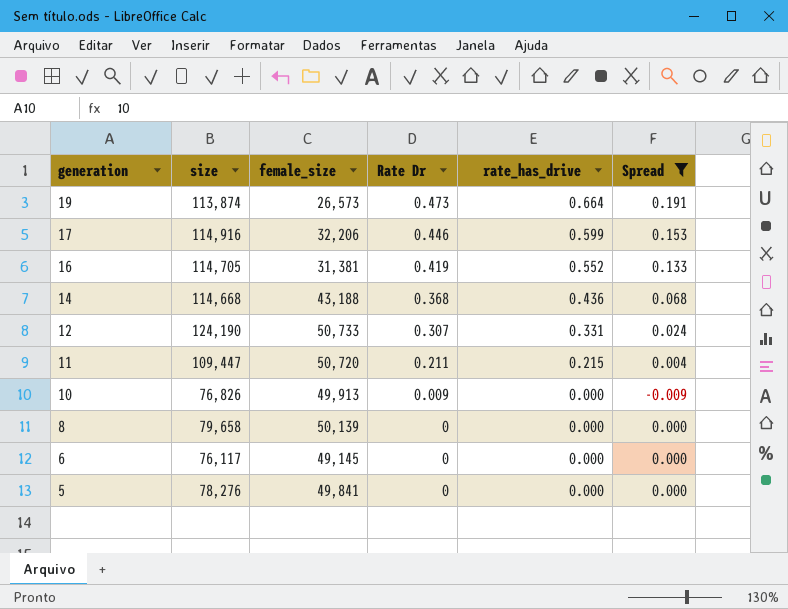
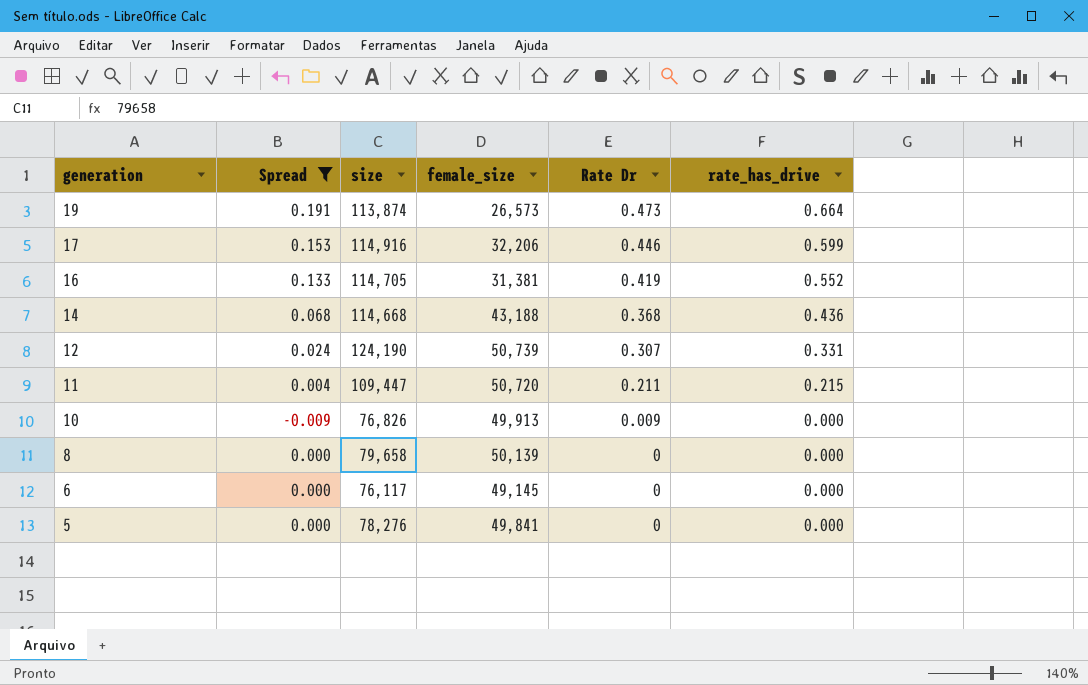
column Spread | position: 6 -> 2
12 | female_size: 50,733 -> 50,739

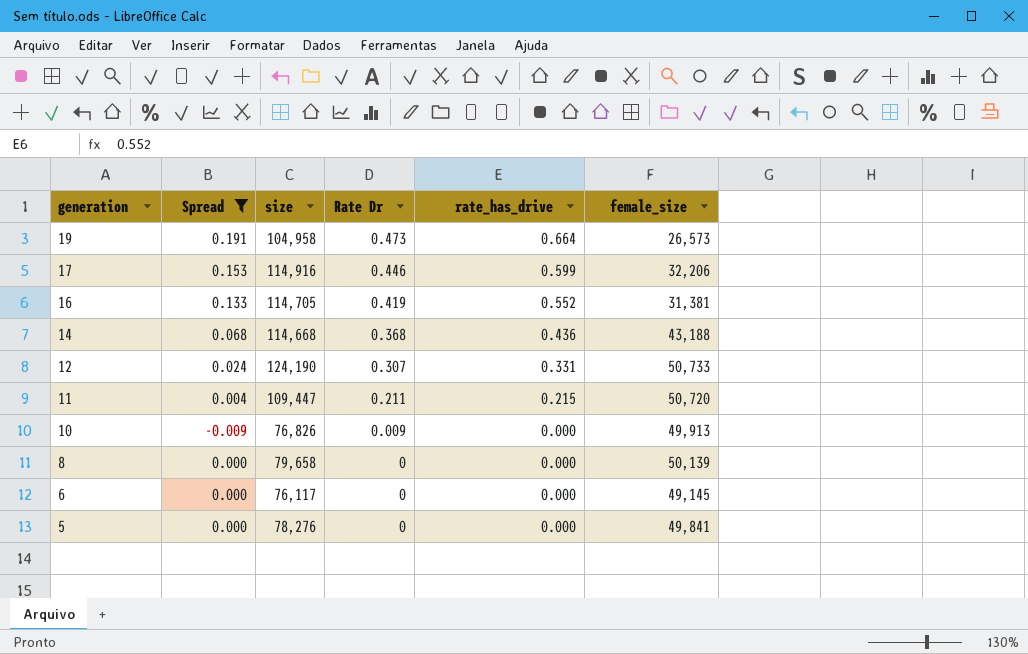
column female_size | position: 4 -> 6
19 | size: 113,874 -> 104,958
12 | female_size: 50,739 -> 50,733

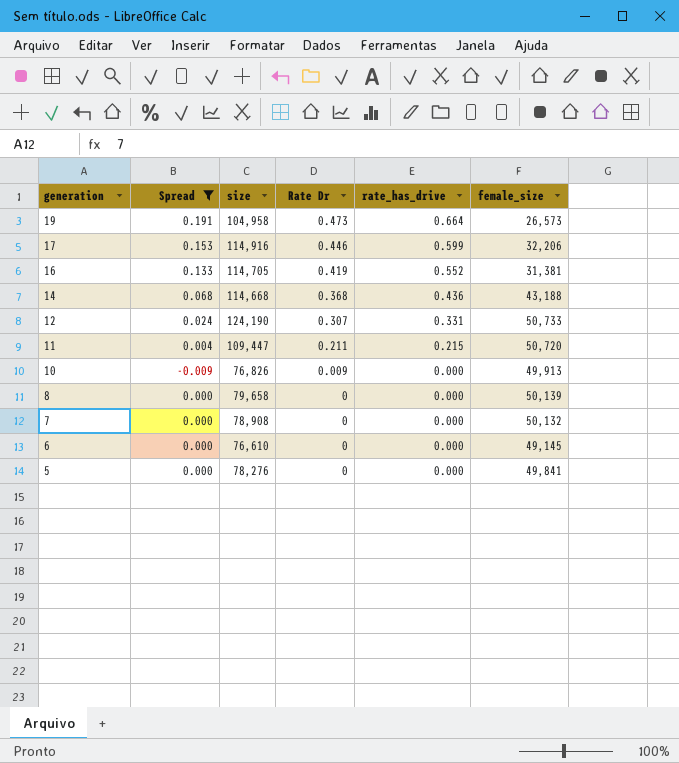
row 7: none -> 0.000 | 78,908 | 0 | 0.000 | 50,132
6 | size: 76,117 -> 76,610

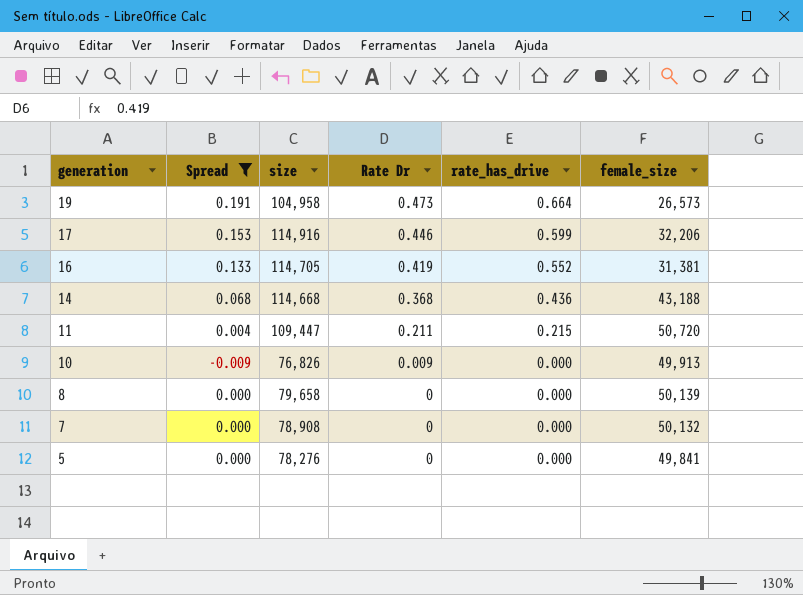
row 12: 0.024 | 124,190 | 0.307 | 0.331 | 50,733 -> none
row 6: 0.000 | 76,610 | 0 | 0.000 | 49,145 -> none

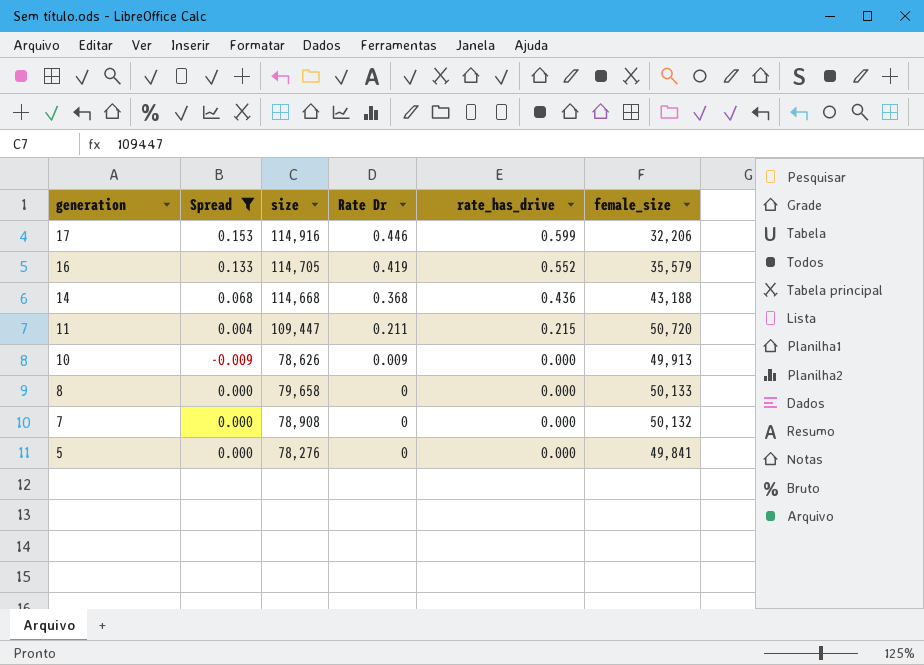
row 19: 0.191 | 104,958 | 0.473 | 0.664 | 26,573 -> none
16 | female_size: 31,381 -> 35,579
10 | size: 76,826 -> 78,626
8 | female_size: 50,139 -> 50,133

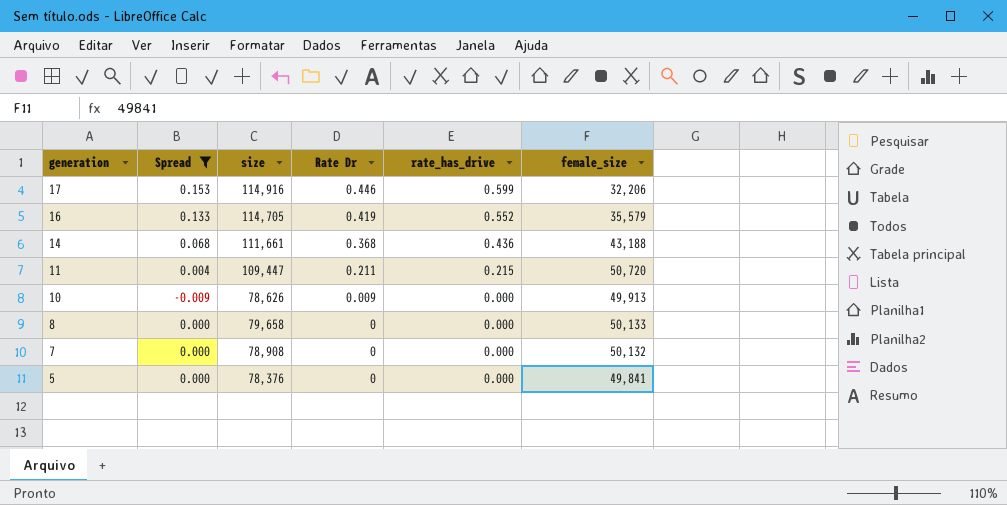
14 | size: 114,668 -> 111,661
5 | size: 78,276 -> 78,376

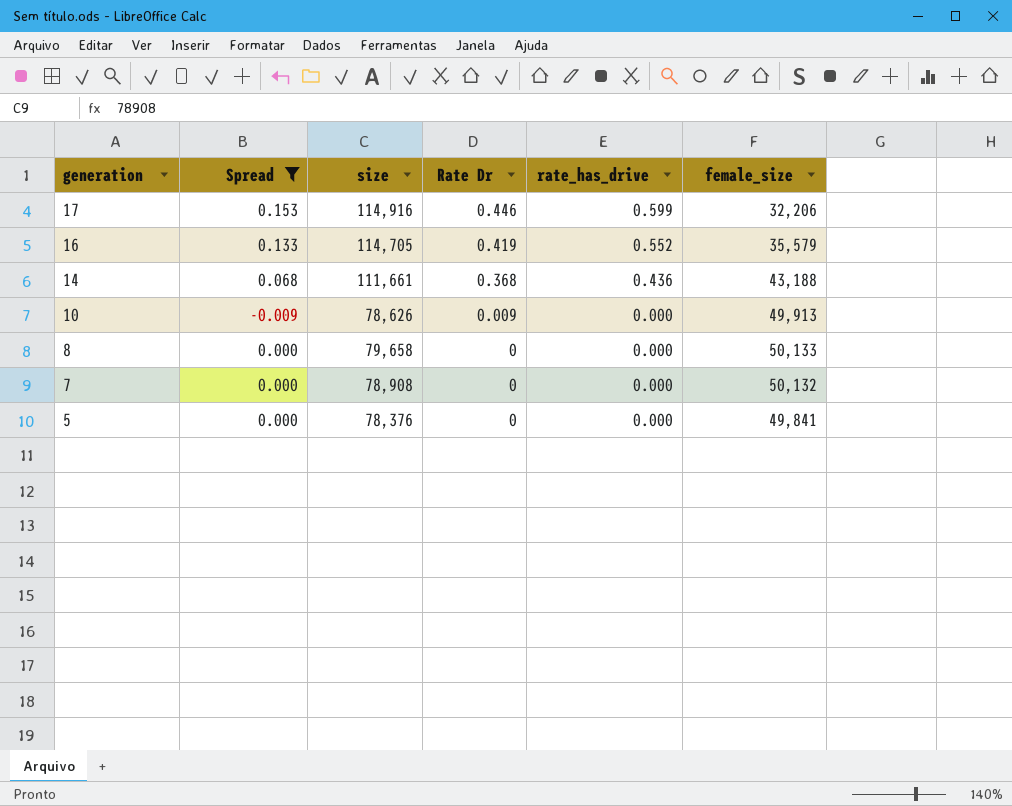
row 11: 0.004 | 109,447 | 0.211 | 0.215 | 50,720 -> none

